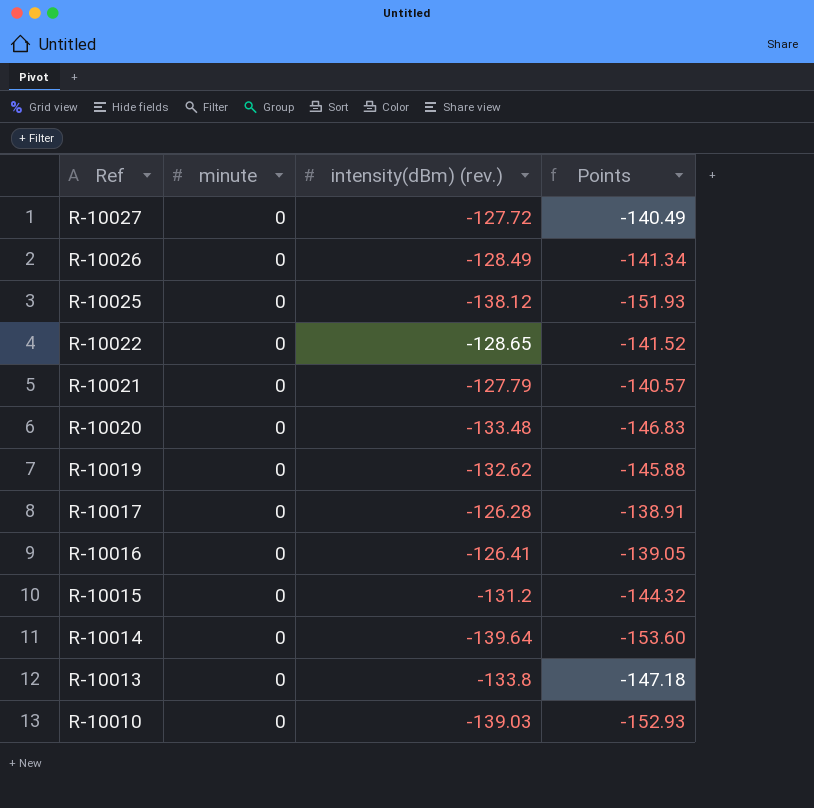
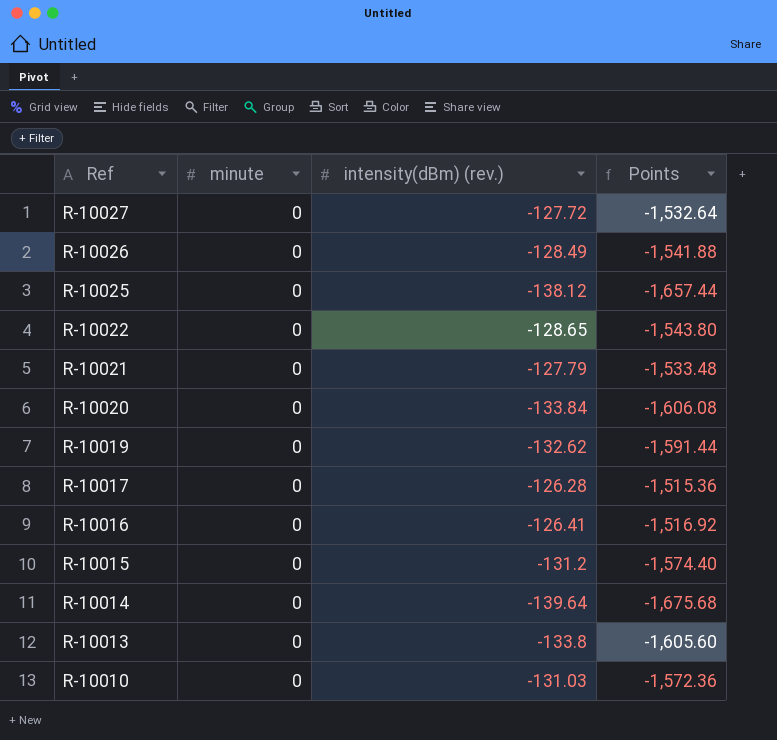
column Points | formula: [intensity(dBm) (rev.)] * 1.1 -> [intensity(dBm) (rev.)] * 12
R-10020 | intensity(dBm) (rev.): -133.48 -> -133.84
R-10010 | intensity(dBm) (rev.): -139.03 -> -131.03

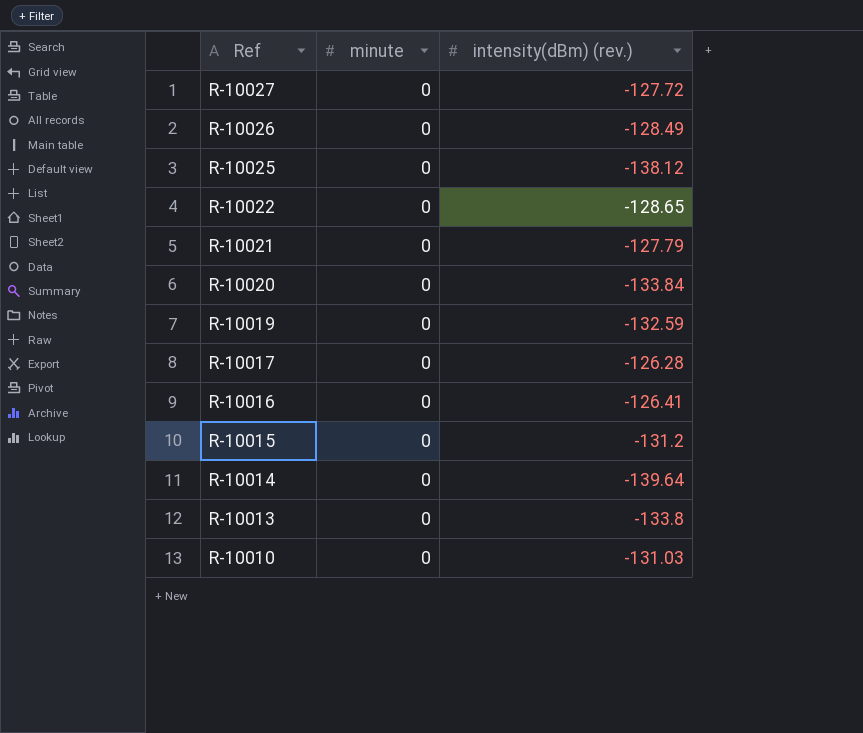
column Points | formula: [intensity(dBm) (rev.)] * 12 -> none
R-10019 | intensity(dBm) (rev.): -132.62 -> -132.59

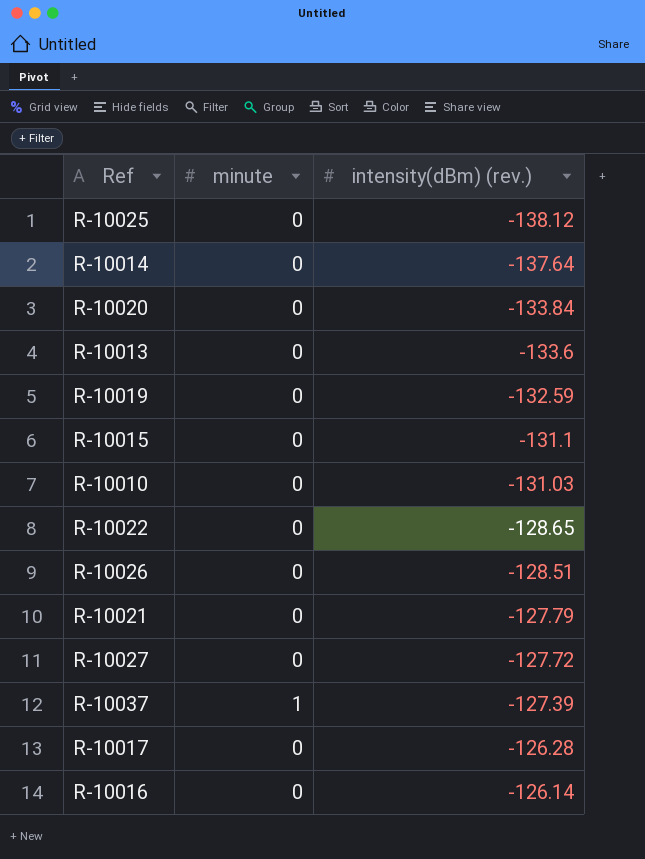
row order: Ref descending -> intensity(dBm) (rev.) ascending
R-10014 | intensity(dBm) (rev.): -139.64 -> -137.64
R-10013 | intensity(dBm) (rev.): -133.8 -> -133.6
R-10015 | intensity(dBm) (rev.): -131.2 -> -131.1
R-10026 | intensity(dBm) (rev.): -128.49 -> -128.51
row R-10037: none -> 1 | -127.39
R-10016 | intensity(dBm) (rev.): -126.41 -> -126.14

